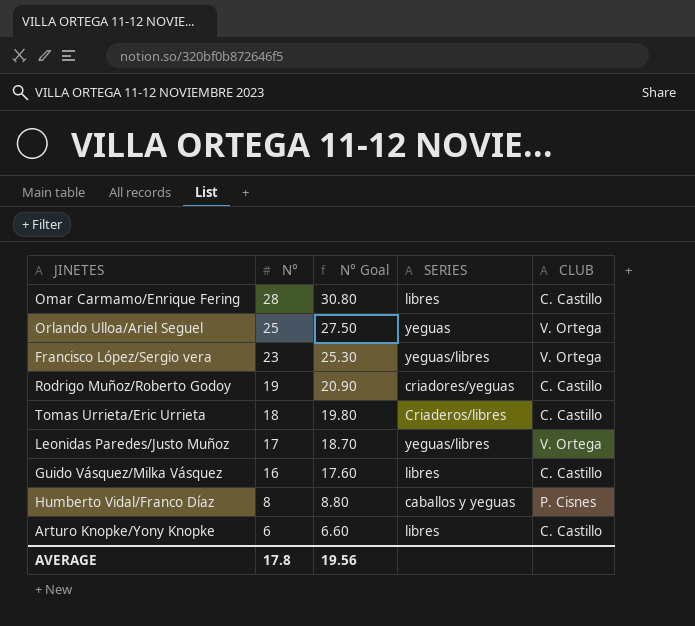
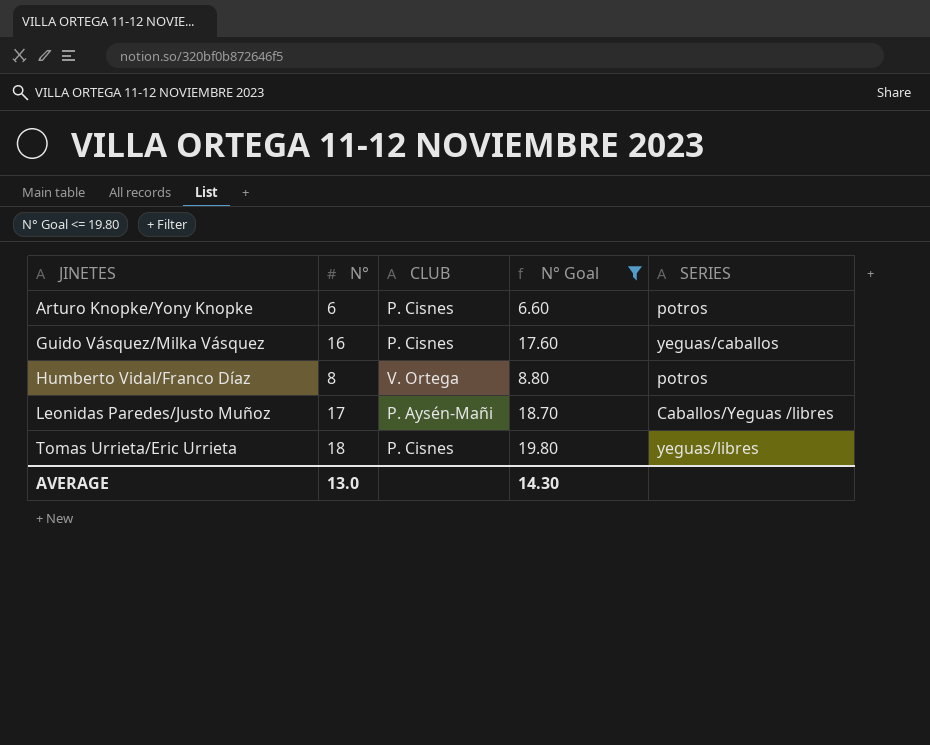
filter: none -> N° Goal <= 19.80
row order: N° descending -> JINETES ascending
column CLUB | position: 5 -> 3
Arturo Knopke/Yony Knopke | CLUB: C. Castillo -> P. Cisnes
Arturo Knopke/Yony Knopke | SERIES: libres -> potros
Guido Vásquez/Milka Vásquez | CLUB: C. Castillo -> P. Cisnes
Guido Vásquez/Milka Vásquez | SERIES: libres -> yeguas/caballos
Humberto Vidal/Franco Díaz | CLUB: P. Cisnes -> V. Ortega
Humberto Vidal/Franco Díaz | SERIES: caballos y yeguas -> potros
Leonidas Paredes/Justo Muñoz | CLUB: V. Ortega -> P. Aysén-Mañi
Leonidas Paredes/Justo Muñoz | SERIES: yeguas/libres -> Caballos/Yeguas /libres
Tomas Urrieta/Eric Urrieta | CLUB: C. Castillo -> P. Cisnes
Tomas Urrieta/Eric Urrieta | SERIES: Criaderos/libres -> yeguas/libres
AVERAGE | N°: 17.8 -> 13.0
AVERAGE | N° Goal: 19.56 -> 14.30

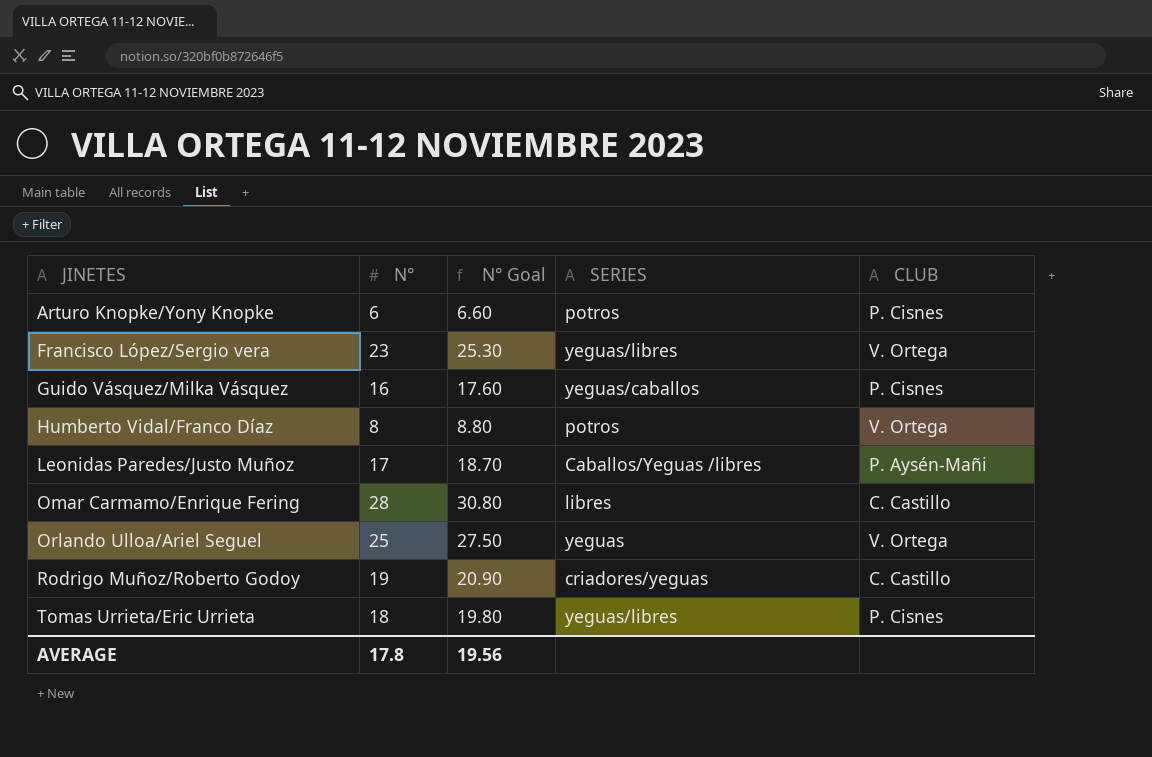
filter: N° Goal <= 19.80 -> none
column CLUB | position: 3 -> 5
AVERAGE | N°: 13.0 -> 17.8
AVERAGE | N° Goal: 14.30 -> 19.56

